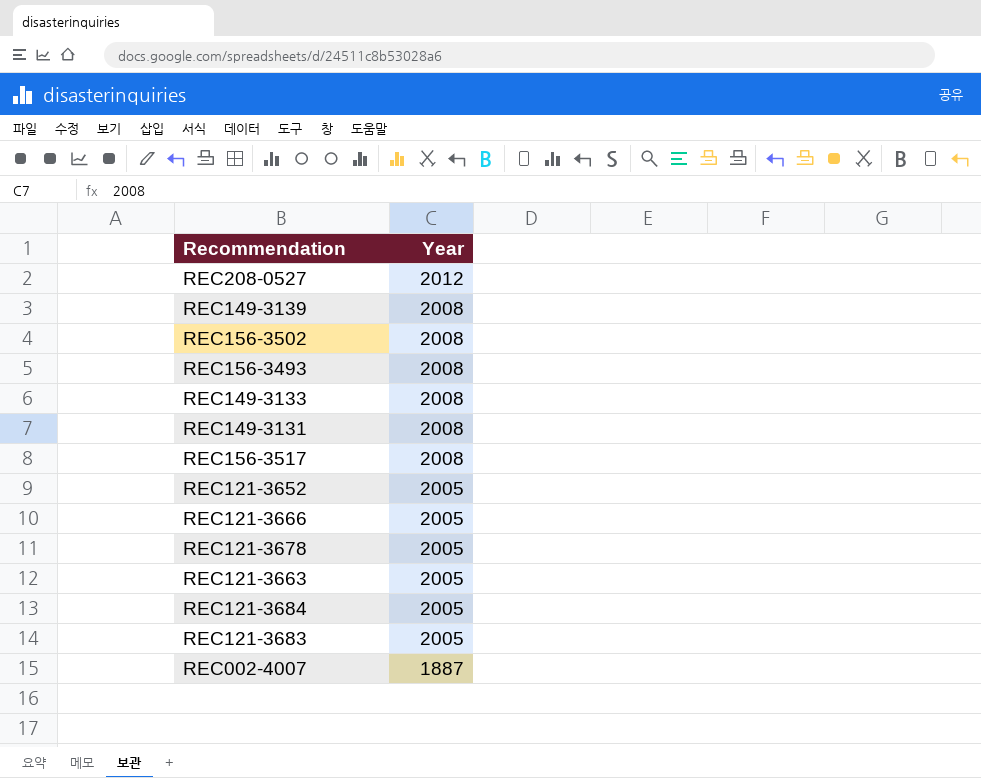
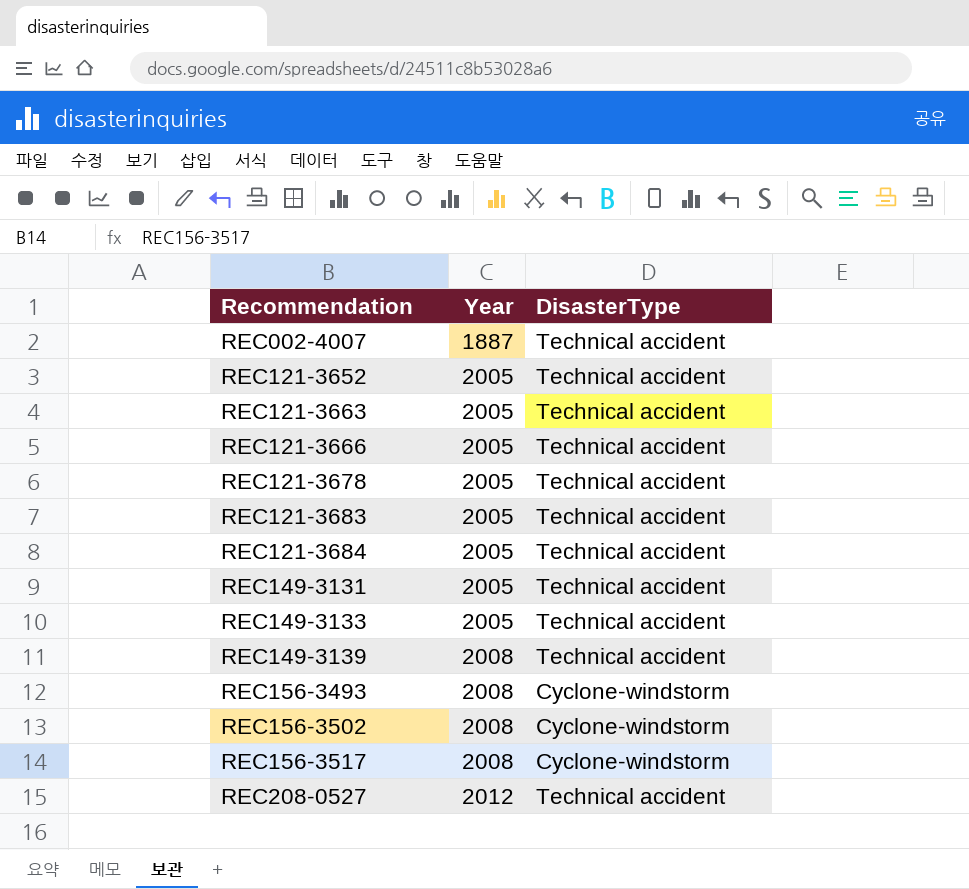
row order: Year descending -> Recommendation ascending
column DisasterType | position: none -> 3
REC149-3131 | Year: 2008 -> 2005
REC149-3133 | Year: 2008 -> 2005

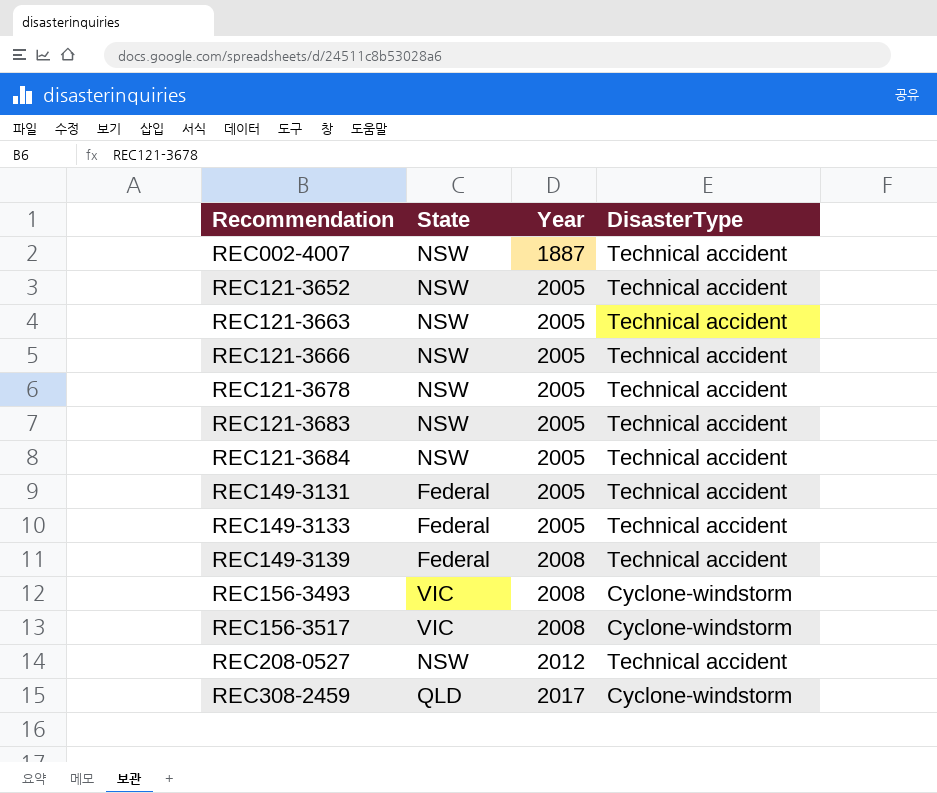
column State | position: none -> 2
row REC156-3502: 2008 | Cyclone-windstorm -> none
row REC308-2459: none -> QLD | 2017 | Cyclone-windstorm

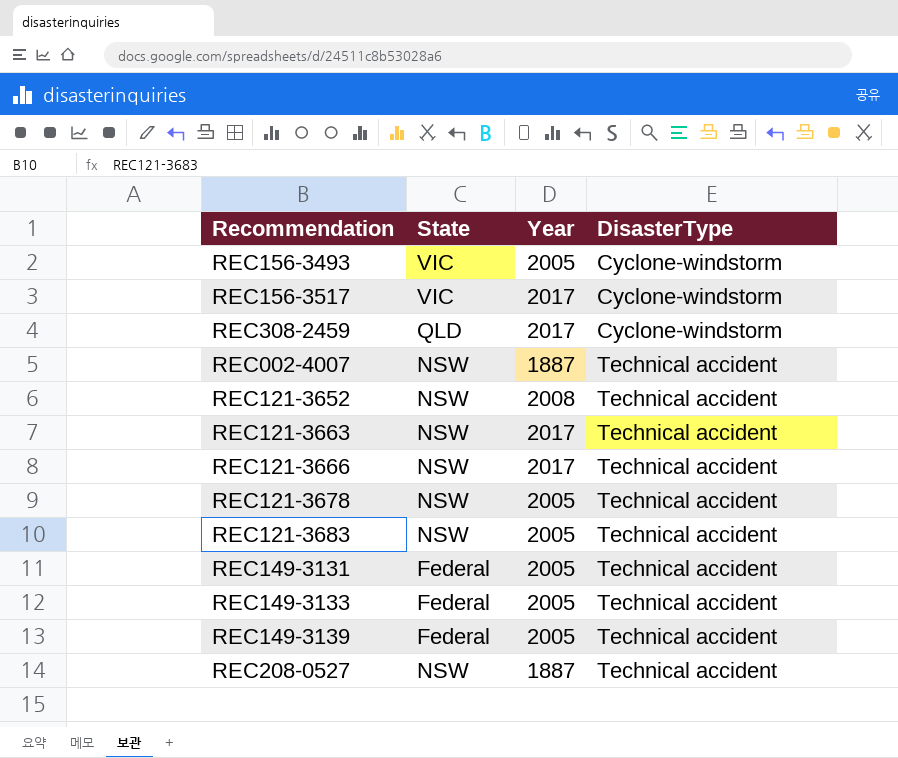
row order: Recommendation ascending -> DisasterType ascending
row REC121-3684: NSW | 2005 | Technical accident -> none
REC156-3493 | Year: 2008 -> 2005
REC156-3517 | Year: 2008 -> 2017
REC121-3652 | Year: 2005 -> 2008
REC121-3663 | Year: 2005 -> 2017
REC121-3666 | Year: 2005 -> 2017
REC149-3139 | Year: 2008 -> 2005
REC208-0527 | Year: 2012 -> 1887

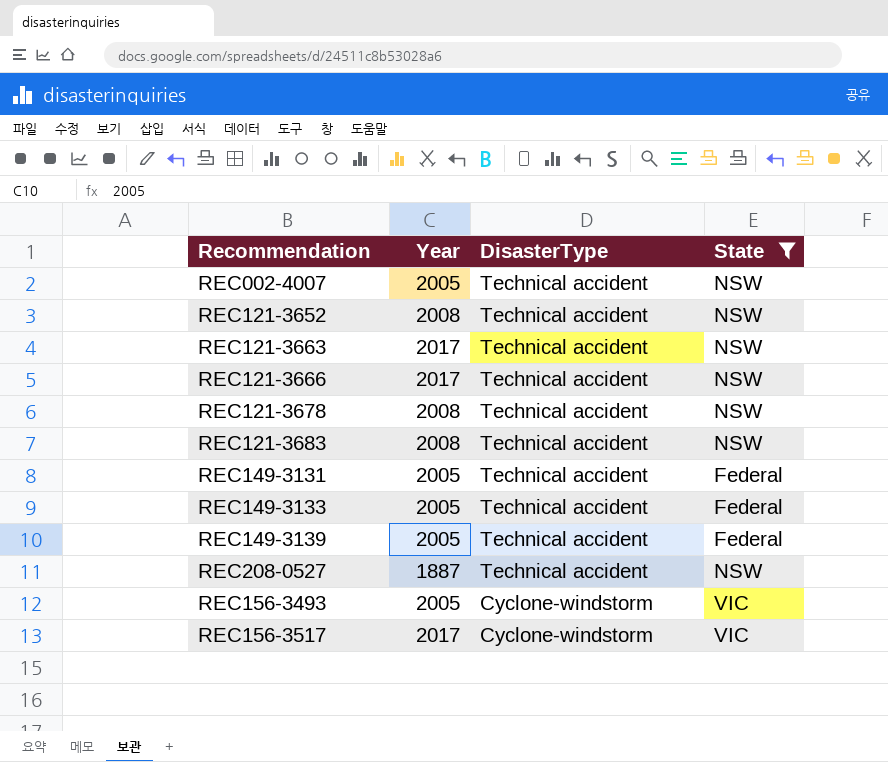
filter: none -> State != QLD
row order: DisasterType ascending -> DisasterType descending
column State | position: 2 -> 4
REC002-4007 | Year: 1887 -> 2005
REC121-3678 | Year: 2005 -> 2008
REC121-3683 | Year: 2005 -> 2008

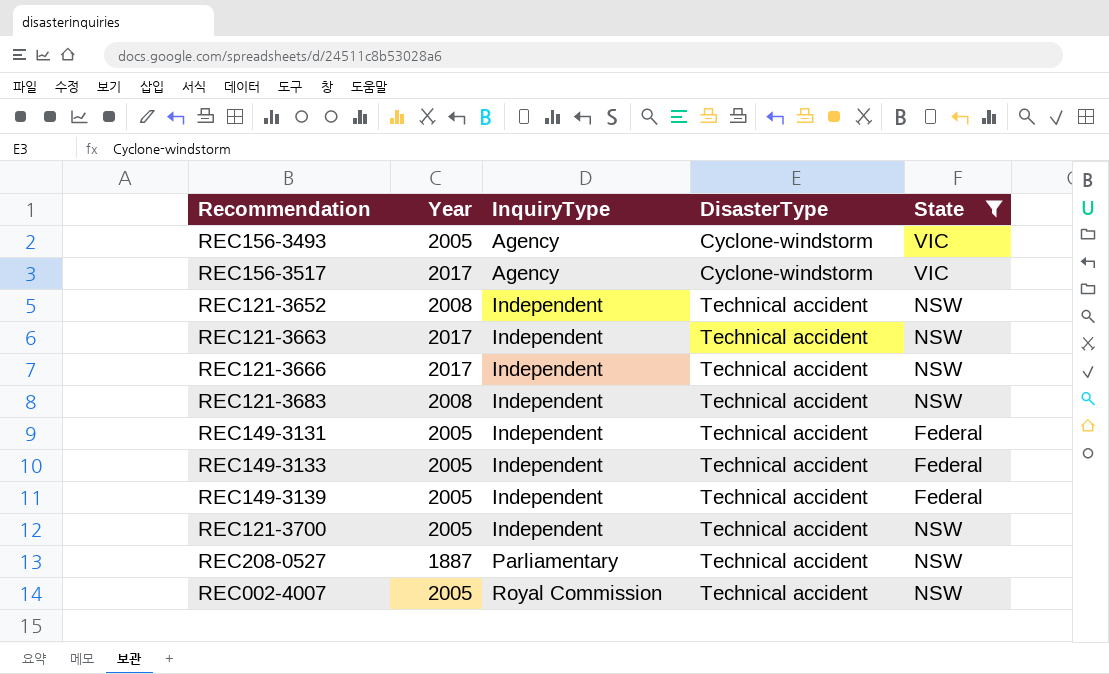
row order: DisasterType descending -> InquiryType ascending
column InquiryType | position: none -> 3
row REC121-3678: 2008 | Technical accident | NSW -> none
row REC121-3700: none -> 2005 | Independent | Technical accident | NSW

